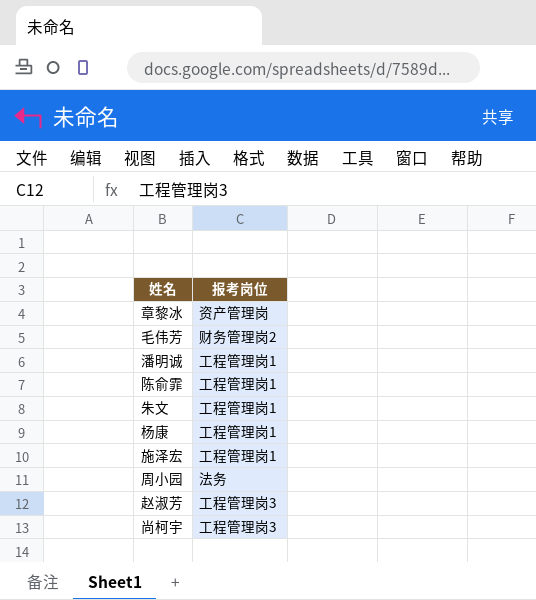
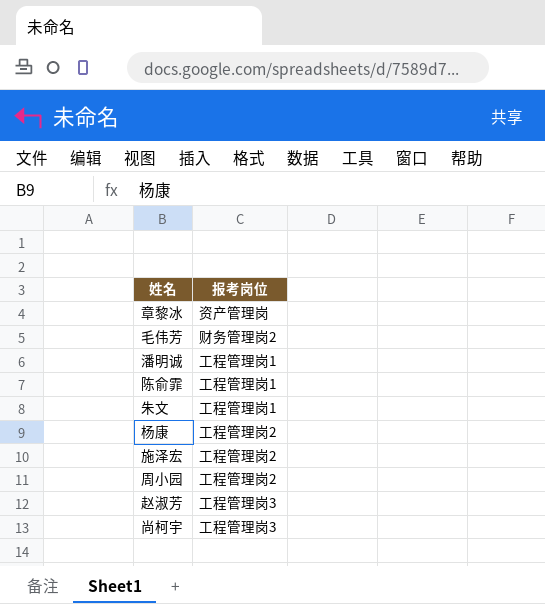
杨康 | 报考岗位: 工程管理岗1 -> 工程管理岗2
施泽宏 | 报考岗位: 工程管理岗1 -> 工程管理岗2
周小园 | 报考岗位: 法务 -> 工程管理岗2

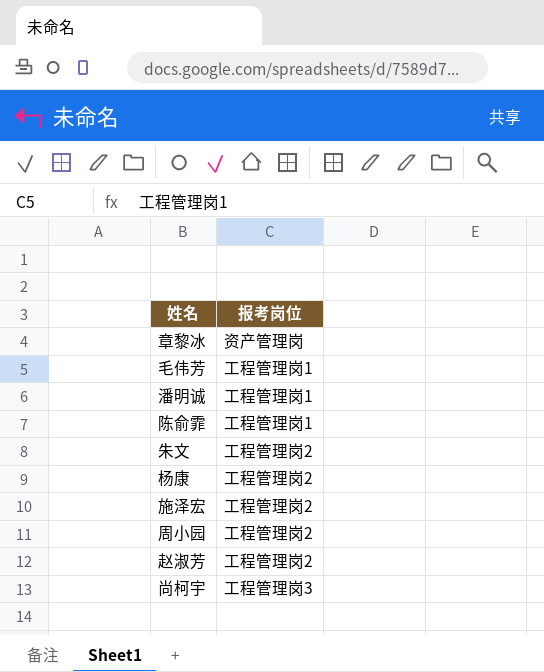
毛伟芳 | 报考岗位: 财务管理岗2 -> 工程管理岗1
朱文 | 报考岗位: 工程管理岗1 -> 工程管理岗2
赵淑芳 | 报考岗位: 工程管理岗3 -> 工程管理岗2

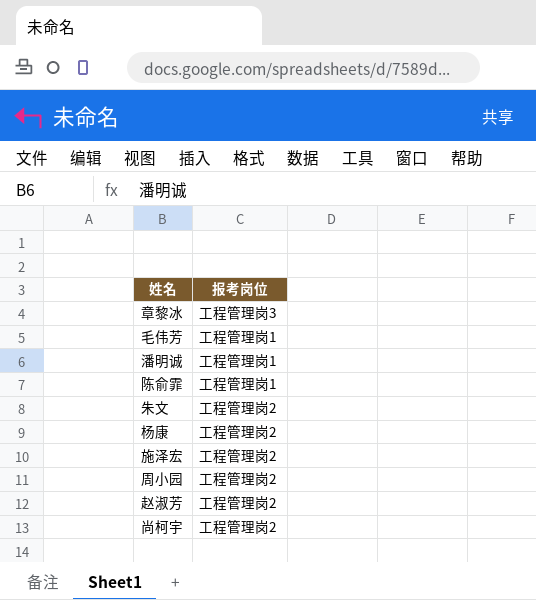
章黎冰 | 报考岗位: 资产管理岗 -> 工程管理岗3
尚柯宇 | 报考岗位: 工程管理岗3 -> 工程管理岗2

